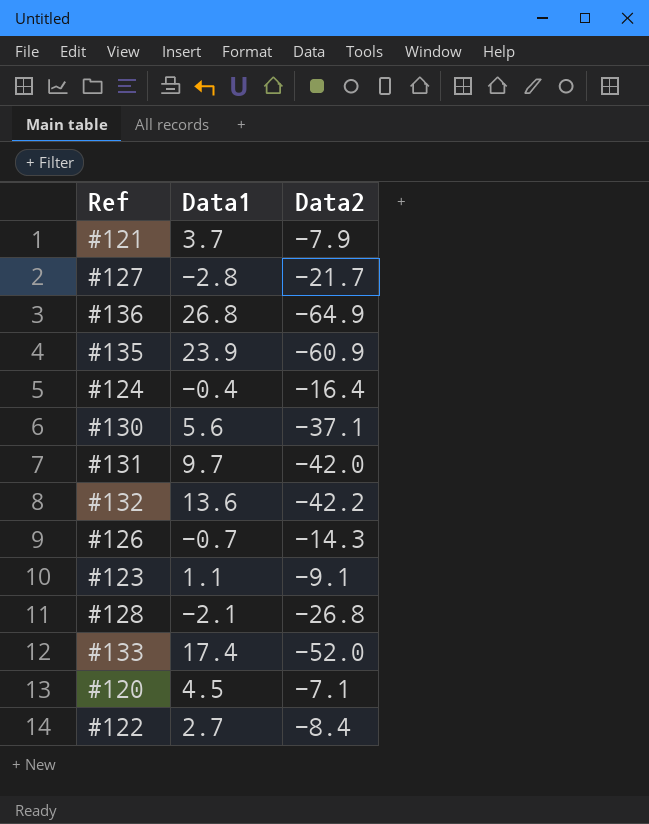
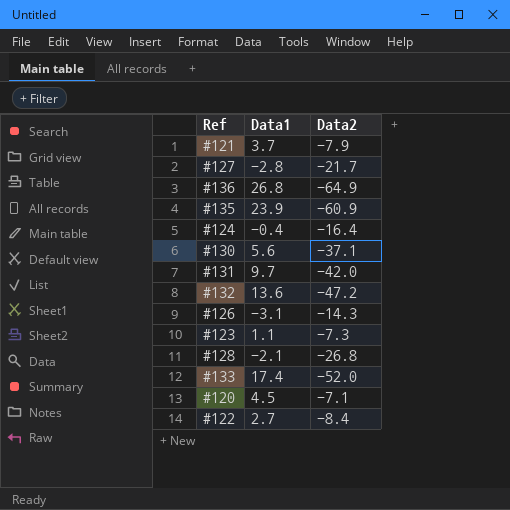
#132 | Data2: -42.2 -> -47.2
#126 | Data1: -0.7 -> -3.1
#123 | Data2: -9.1 -> -7.3

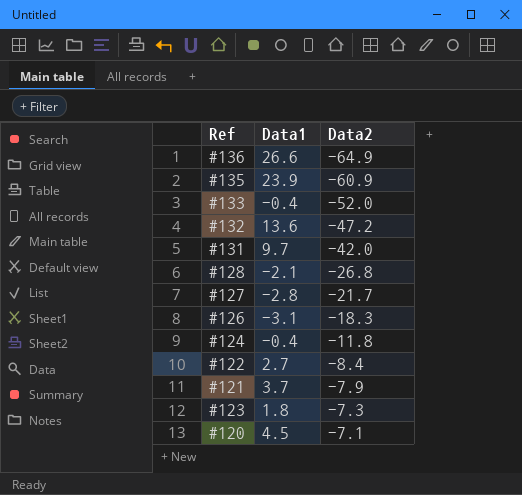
row order: none -> Data2 ascending
row #130: 5.6 | -37.1 -> none
#136 | Data1: 26.8 -> 26.6
#133 | Data1: 17.4 -> -0.4
#126 | Data2: -14.3 -> -18.3
#124 | Data2: -16.4 -> -11.8
#123 | Data1: 1.1 -> 1.8

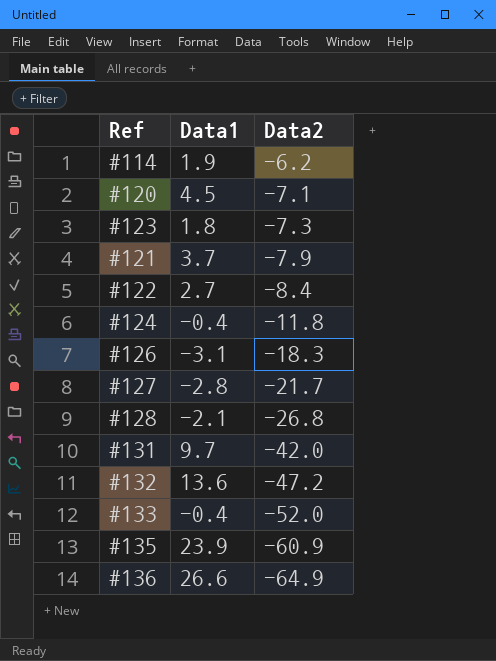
row order: Data2 ascending -> Data2 descending
row #114: none -> 1.9 | -6.2

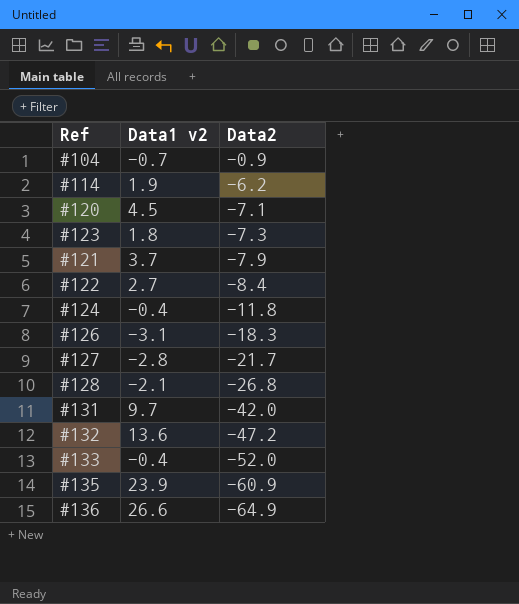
column name: Data1 -> Data1 v2
row #104: none -> -0.7 | -0.9

